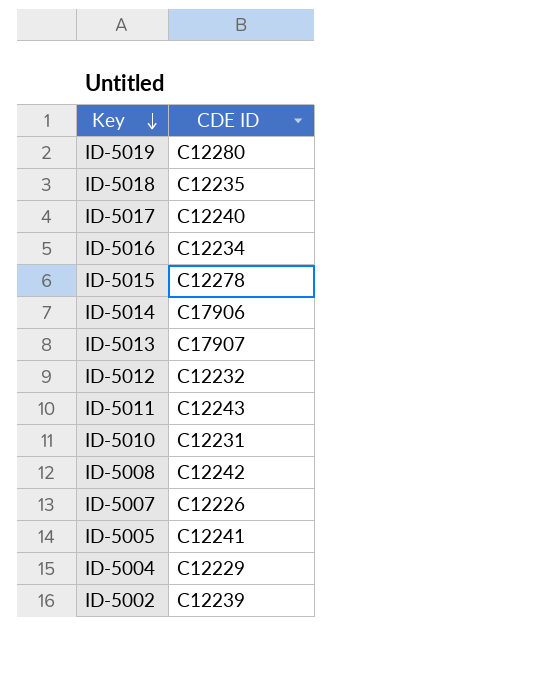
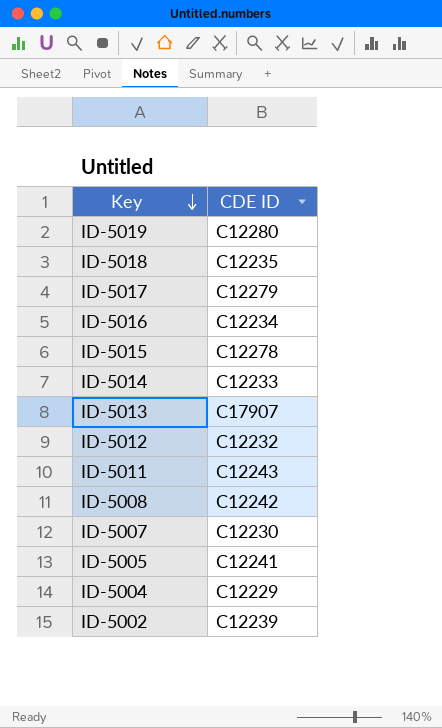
row ID-5010: C12231 -> none
ID-5017 | CDE ID: C12240 -> C12279
ID-5014 | CDE ID: C17906 -> C12233
ID-5007 | CDE ID: C12226 -> C12230

